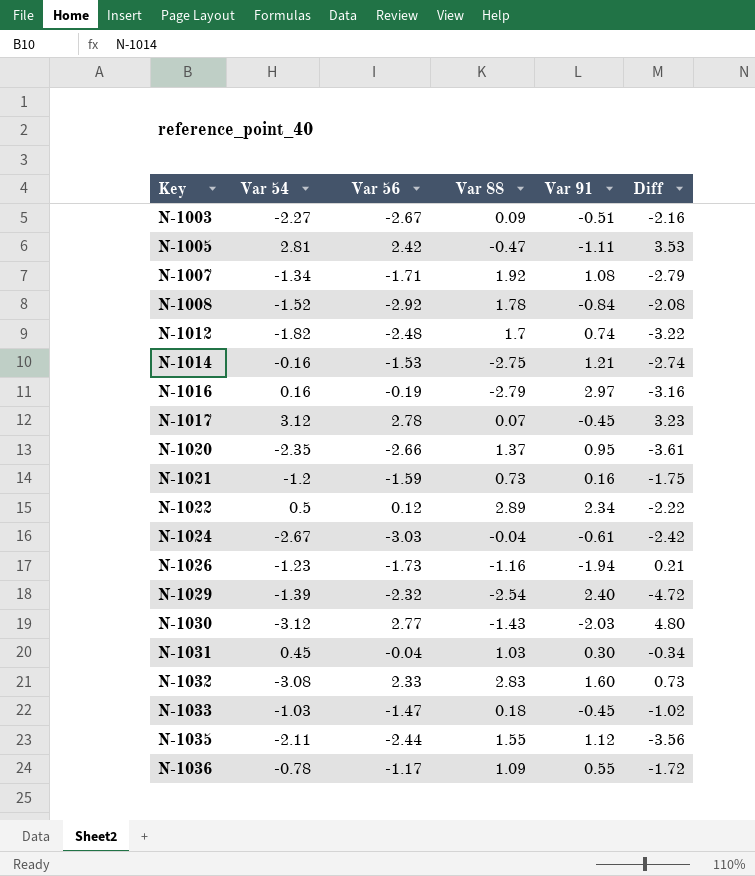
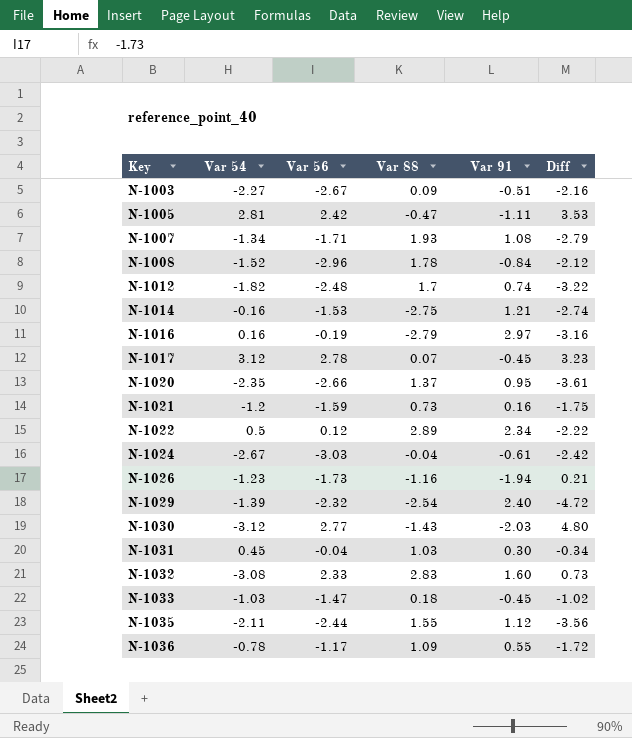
N-1007 | Var 88: 1.92 -> 1.93
N-1008 | Var 56: -2.92 -> -2.96
N-1008 | Diff: -2.08 -> -2.12

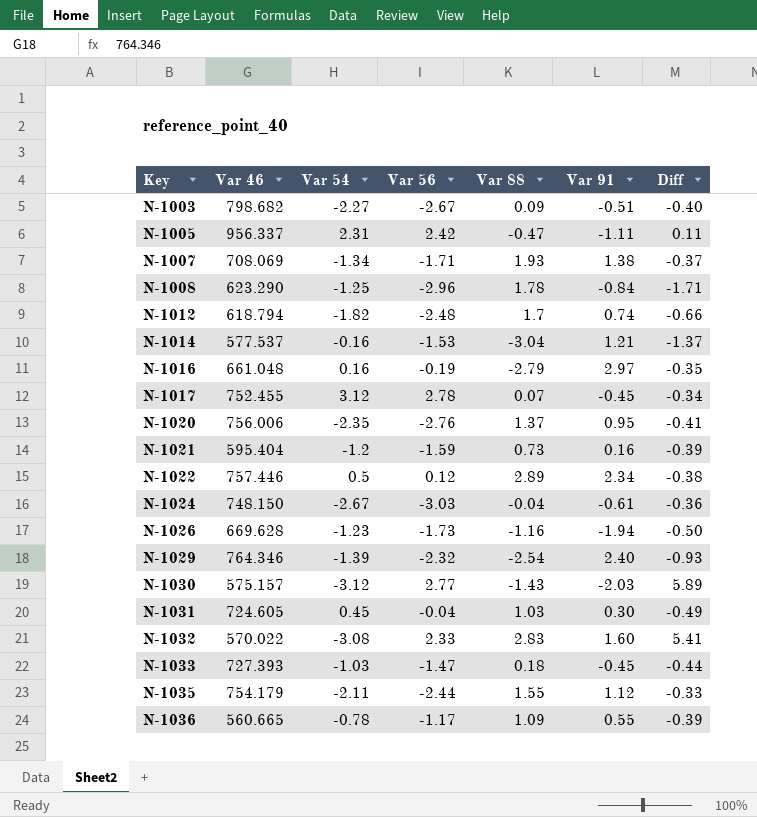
column Var 46 | position: none -> 2
column Diff | formula: [Var 56] - [Var 91] -> [Var 56] - [Var 54]
N-1005 | Var 54: 2.81 -> 2.31
N-1007 | Var 91: 1.08 -> 1.38
N-1008 | Var 54: -1.52 -> -1.25
N-1014 | Var 88: -2.75 -> -3.04
N-1020 | Var 56: -2.66 -> -2.76

